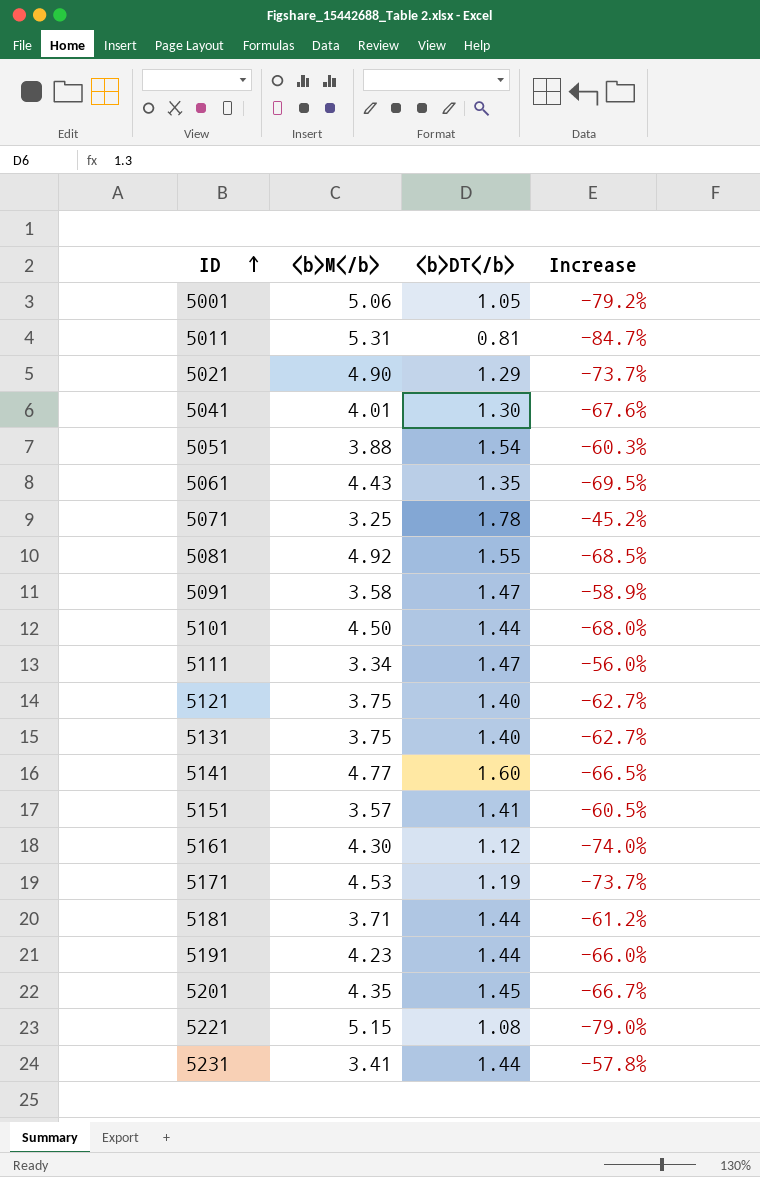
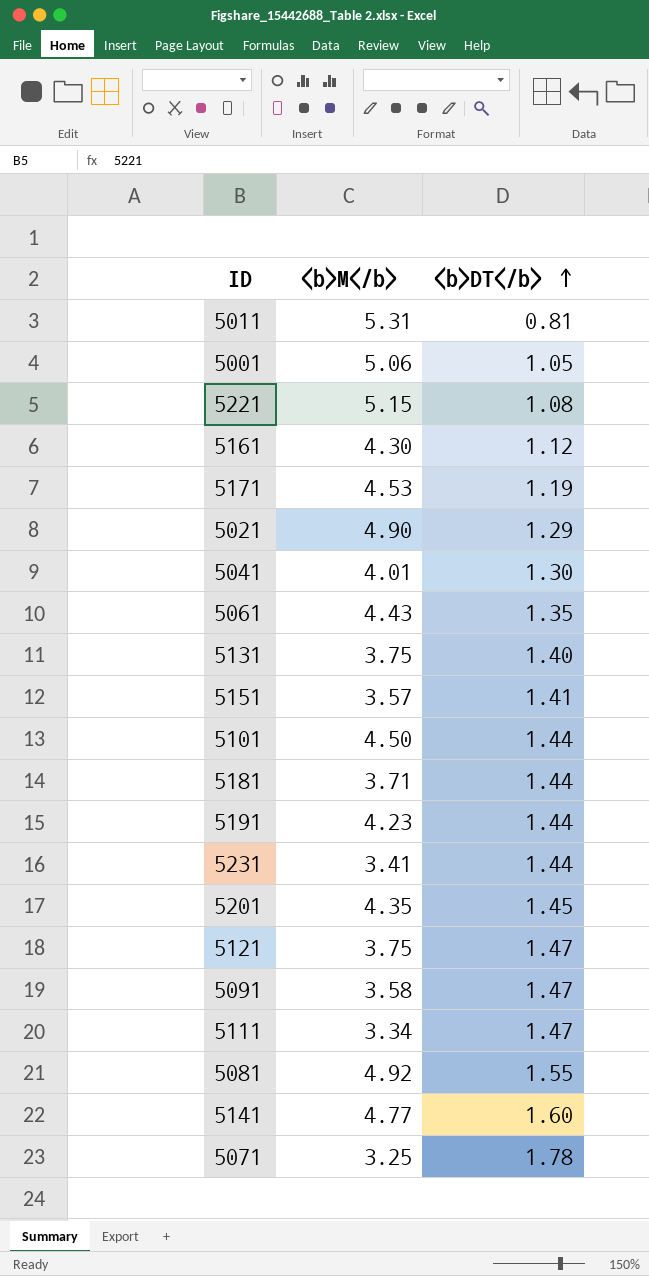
row order: ID ascending -> <b>DT</b> ascending
column Increase | formula: ([<b>DT</b>] - [<b>M</b>]) / [<b>M</b>] -> none
row 5051: 3.88 | 1.54 | -60.3% -> none
5121 | <b>DT</b>: 1.40 -> 1.47

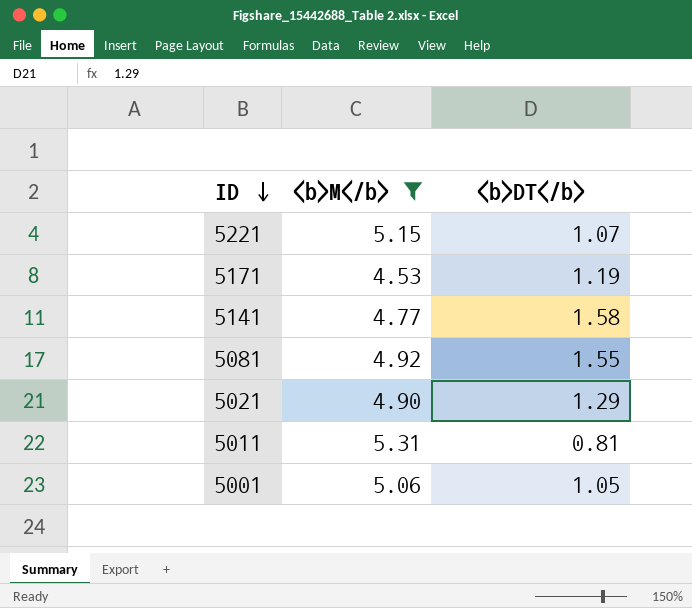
filter: none -> <b>M</b> >= 4.53
row order: <b>DT</b> ascending -> ID descending
5221 | <b>DT</b>: 1.08 -> 1.07
5141 | <b>DT</b>: 1.60 -> 1.58

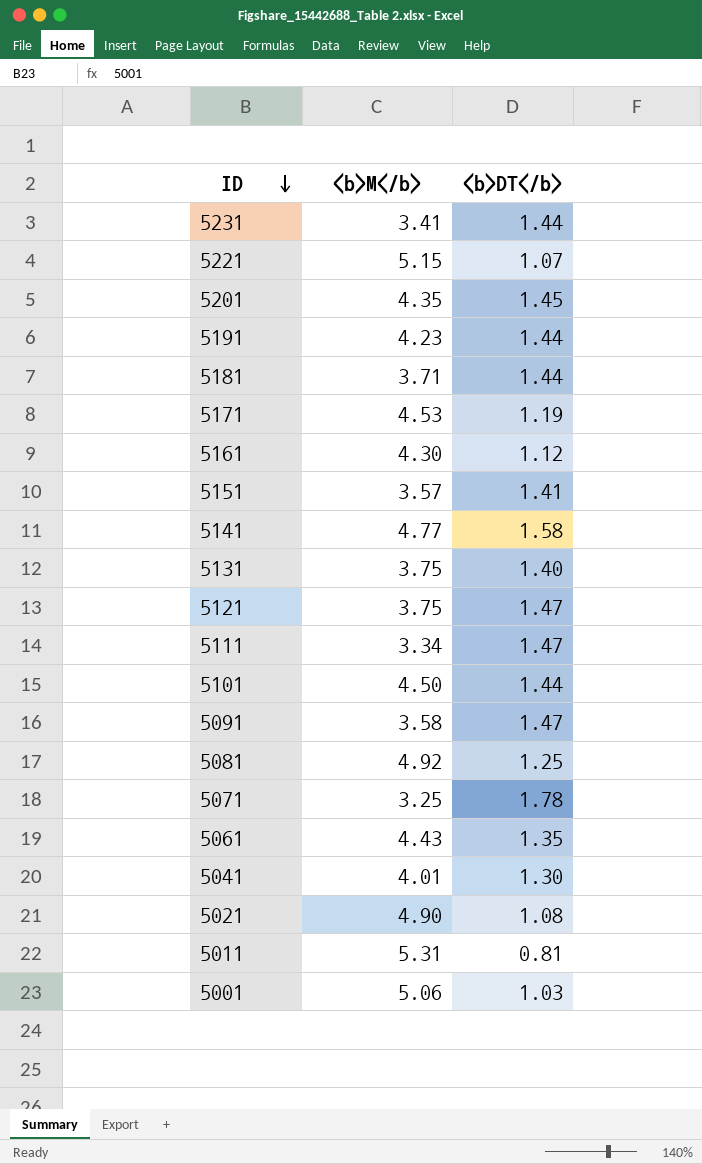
filter: <b>M</b> >= 4.53 -> none
5081 | <b>DT</b>: 1.55 -> 1.25
5021 | <b>DT</b>: 1.29 -> 1.08
5001 | <b>DT</b>: 1.05 -> 1.03

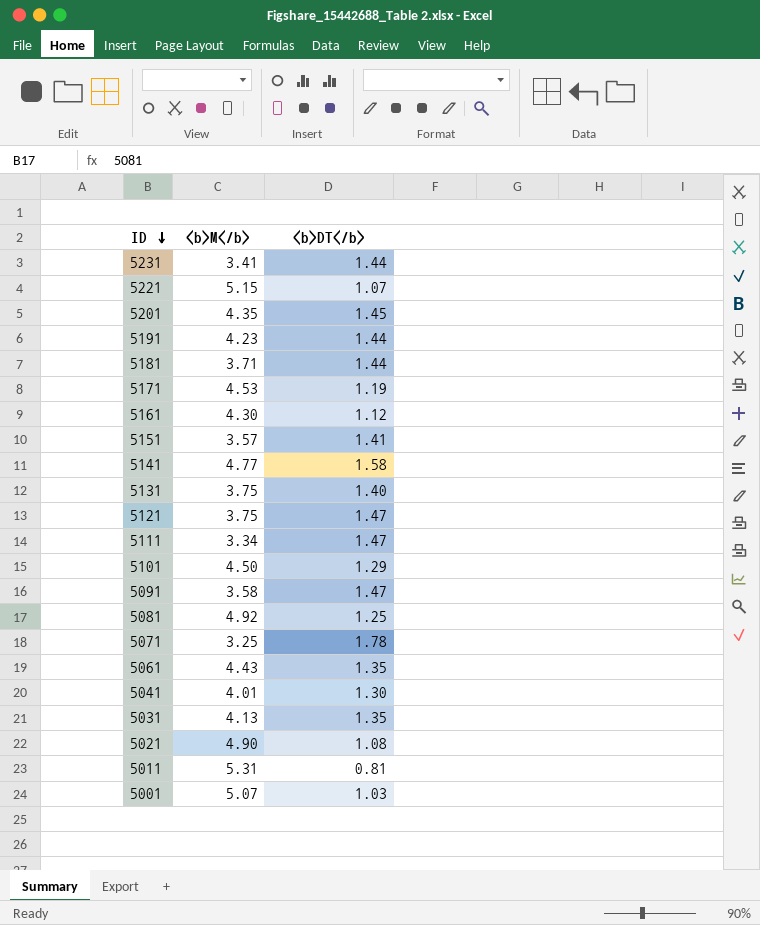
5101 | <b>DT</b>: 1.44 -> 1.29
row 5031: none -> 4.13 | 1.35
5001 | <b>M</b>: 5.06 -> 5.07

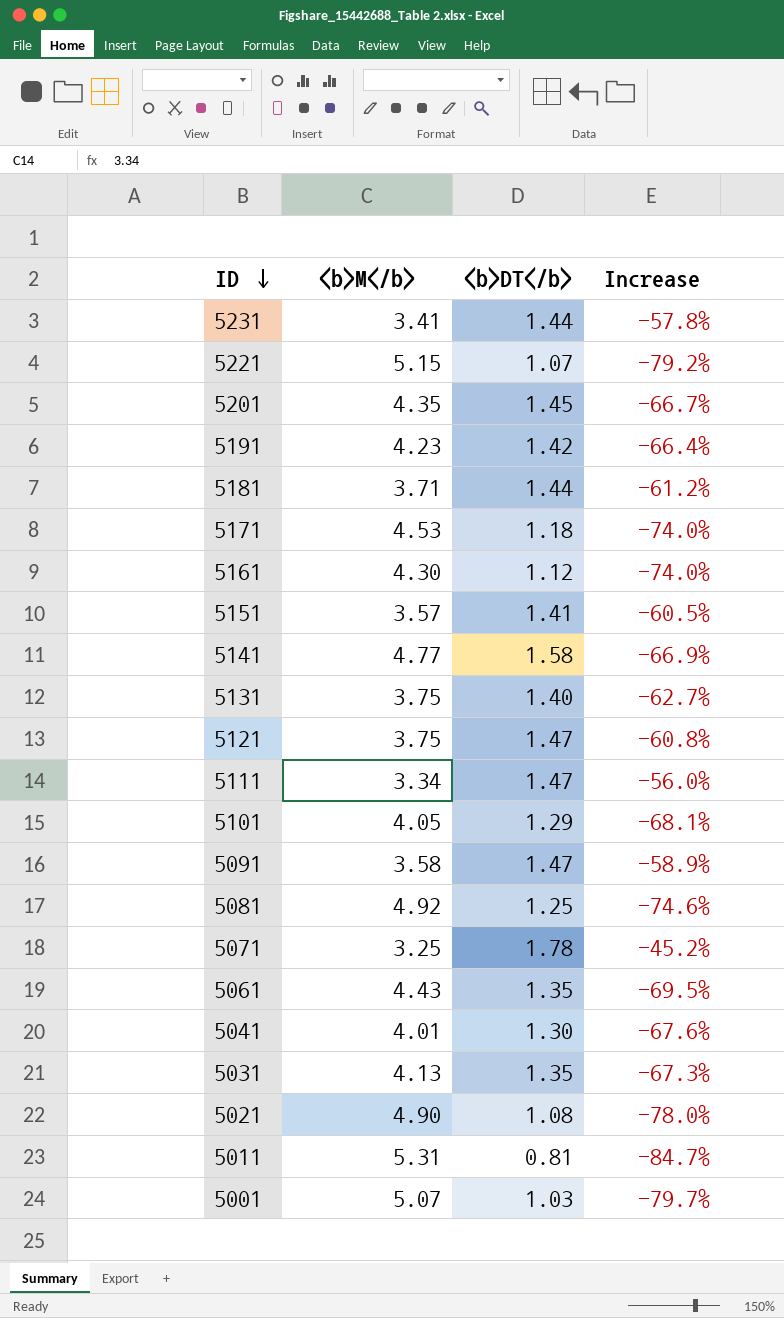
column Increase | formula: none -> ([<b>DT</b>] - [<b>M</b>]) / [<b>M</b>]
5191 | <b>DT</b>: 1.44 -> 1.42
5171 | <b>DT</b>: 1.19 -> 1.18
5101 | <b>M</b>: 4.50 -> 4.05

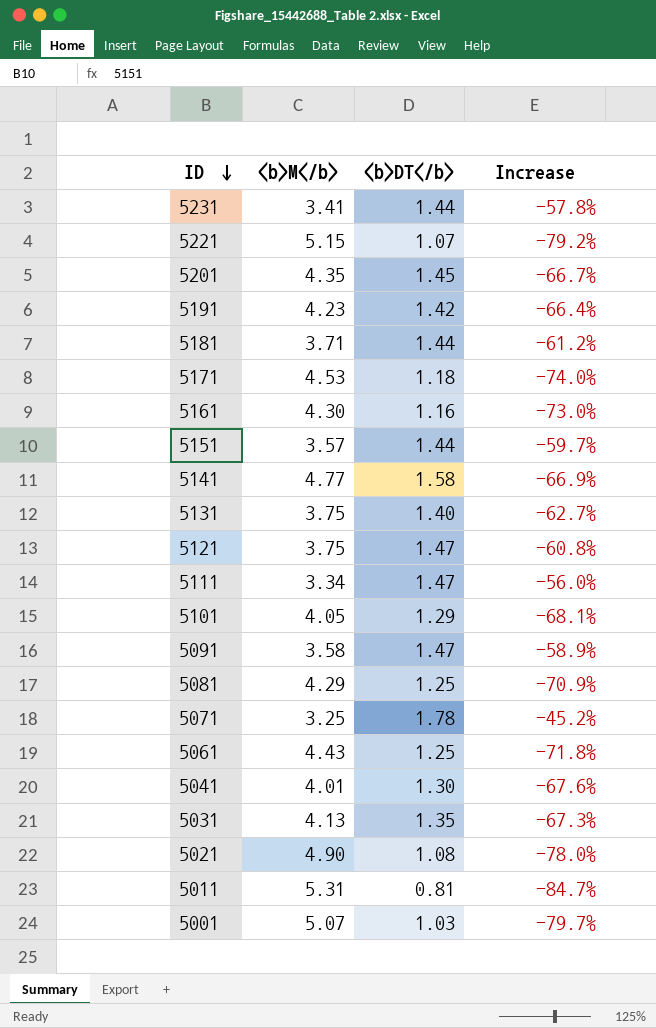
5161 | <b>DT</b>: 1.12 -> 1.16
5161 | Increase: -74.0% -> -73.0%
5151 | <b>DT</b>: 1.41 -> 1.44
5151 | Increase: -60.5% -> -59.7%
5081 | <b>M</b>: 4.92 -> 4.29
5081 | Increase: -74.6% -> -70.9%
5061 | <b>DT</b>: 1.35 -> 1.25
5061 | Increase: -69.5% -> -71.8%

